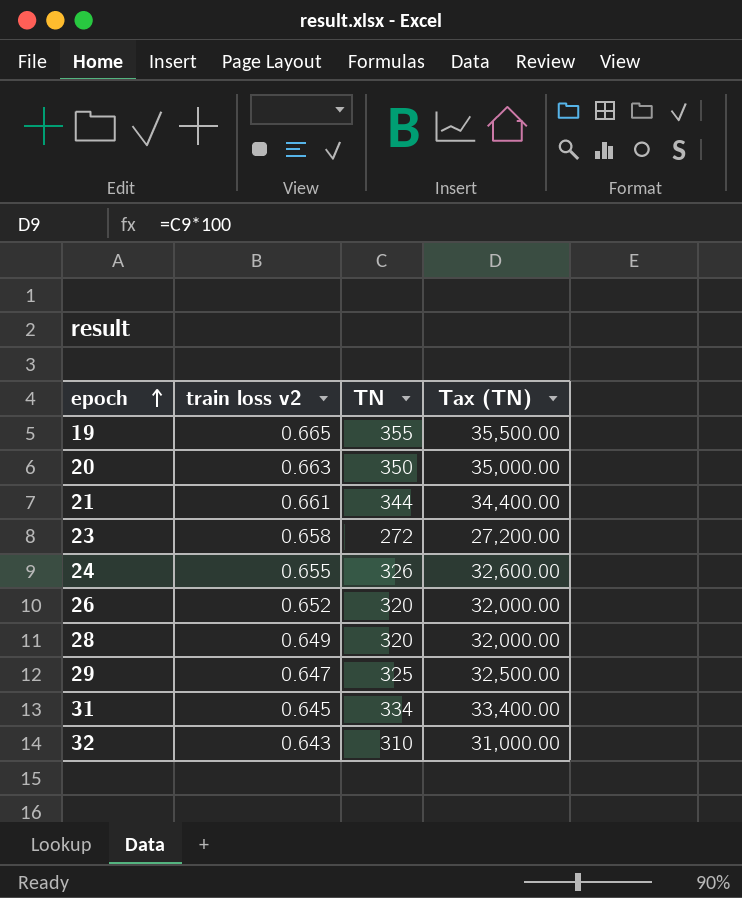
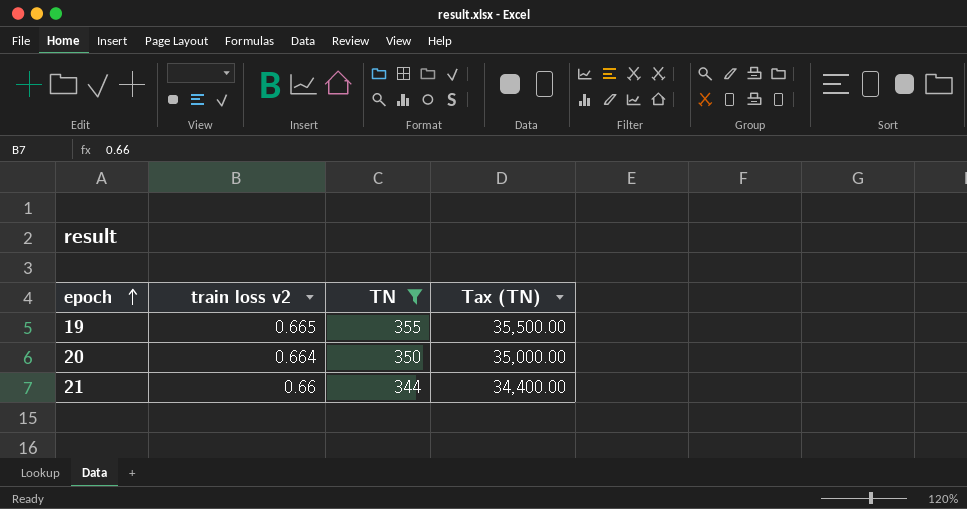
filter: none -> TN >= 344
20 | train loss v2: 0.663 -> 0.664
21 | train loss v2: 0.661 -> 0.66

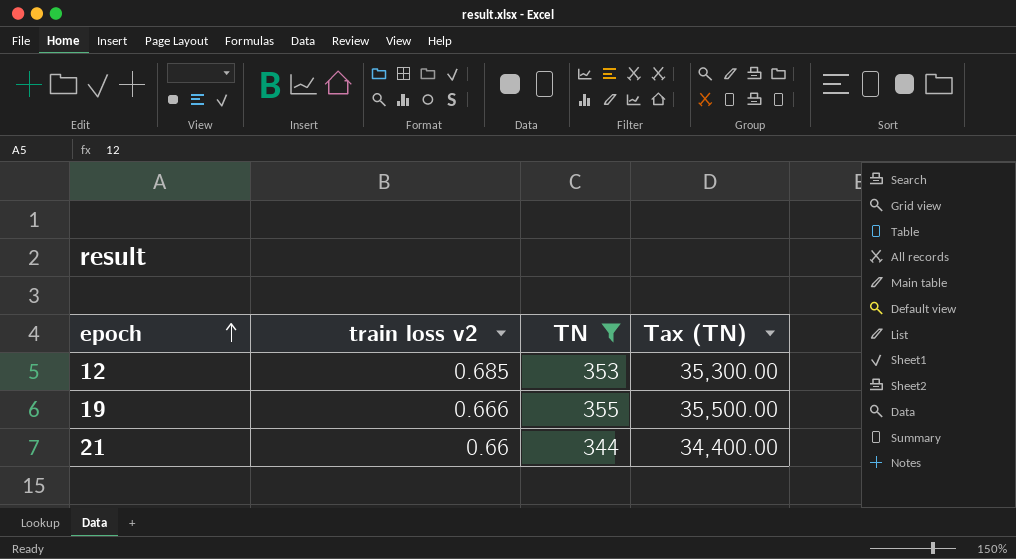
row 20: 0.664 | 350 | 35,000.00 -> none
row 12: none -> 0.685 | 353 | 35,300.00
19 | train loss v2: 0.665 -> 0.666

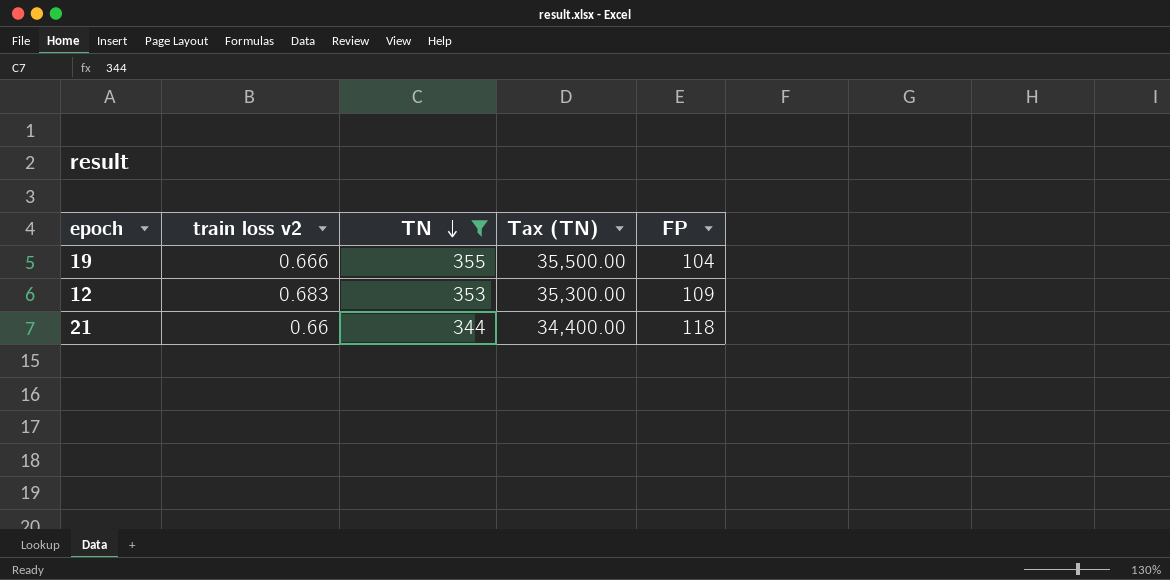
row order: epoch ascending -> TN descending
column FP | position: none -> 5
12 | train loss v2: 0.685 -> 0.683

